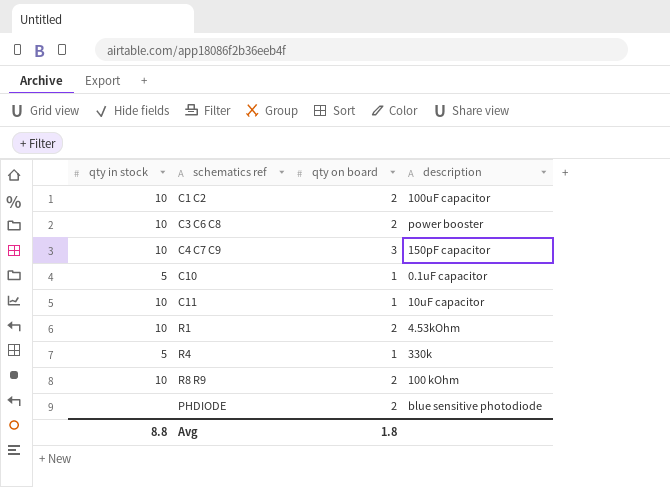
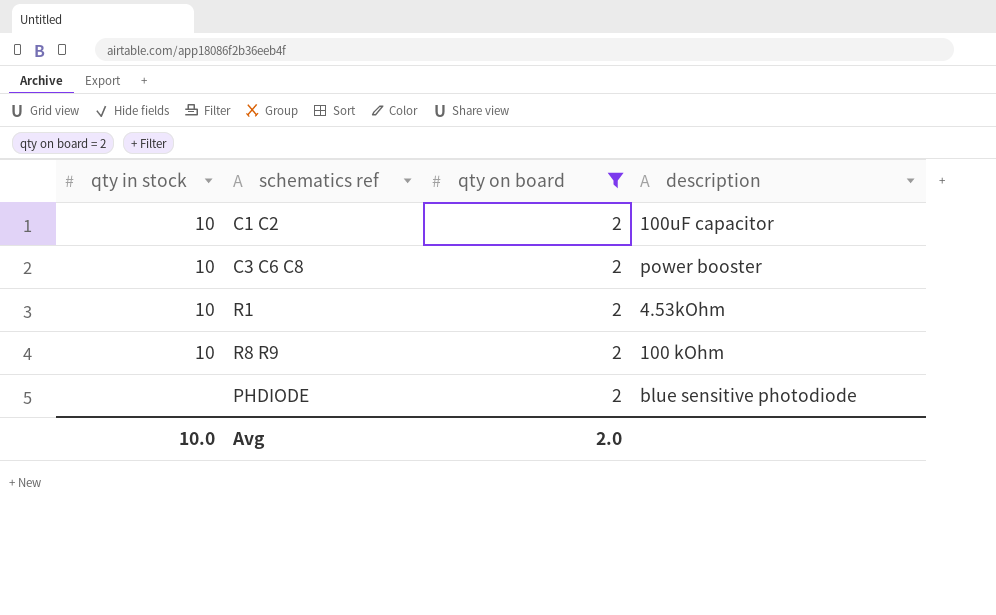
filter: none -> qty on board = 2
Avg | qty in stock: 8.8 -> 10.0
Avg | qty on board: 1.8 -> 2.0

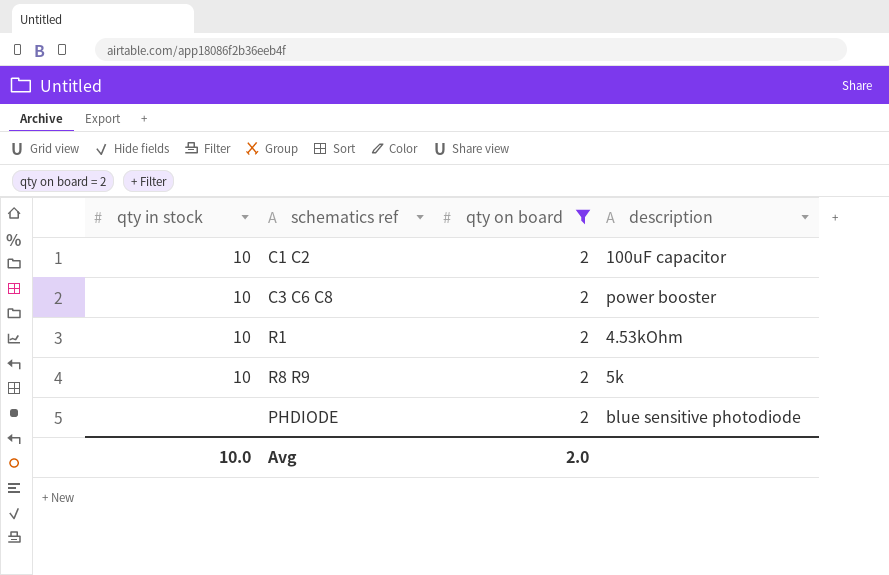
R8 R9 | description: 100 kOhm -> 5k

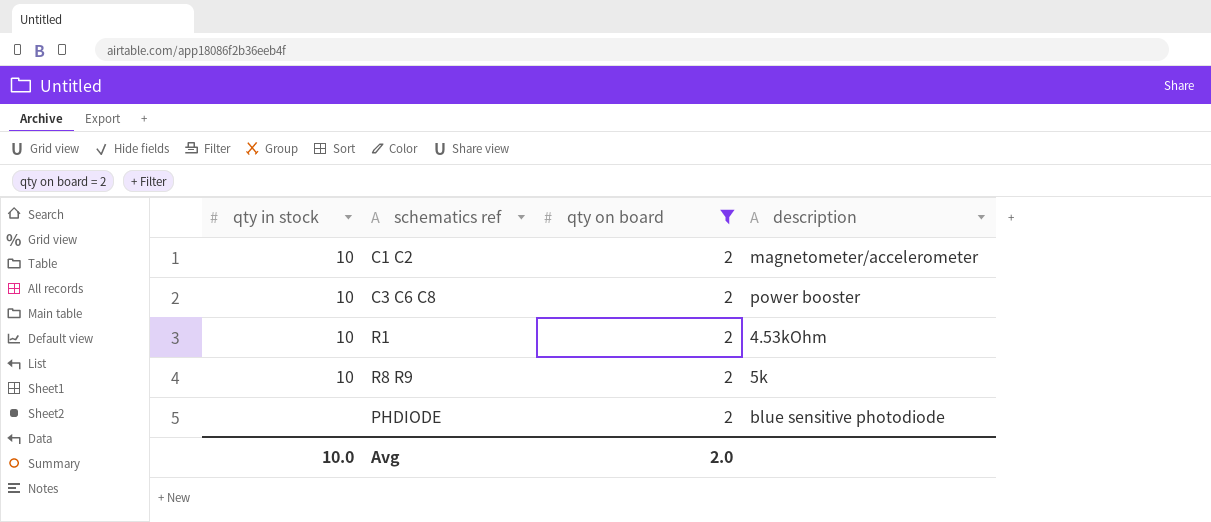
C1 C2 | description: 100uF capacitor -> magnetometer/accelerometer

